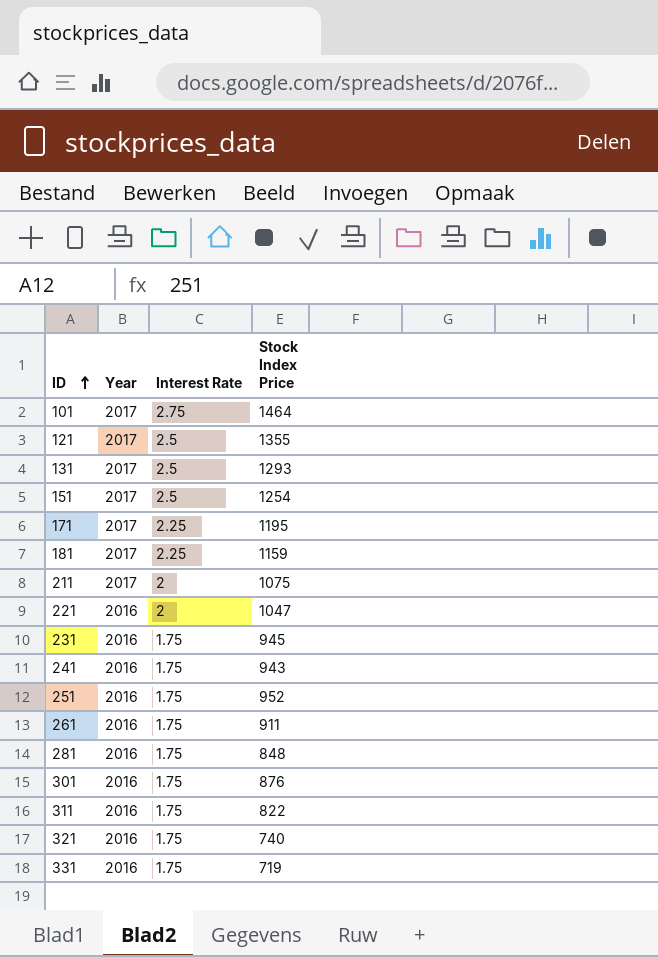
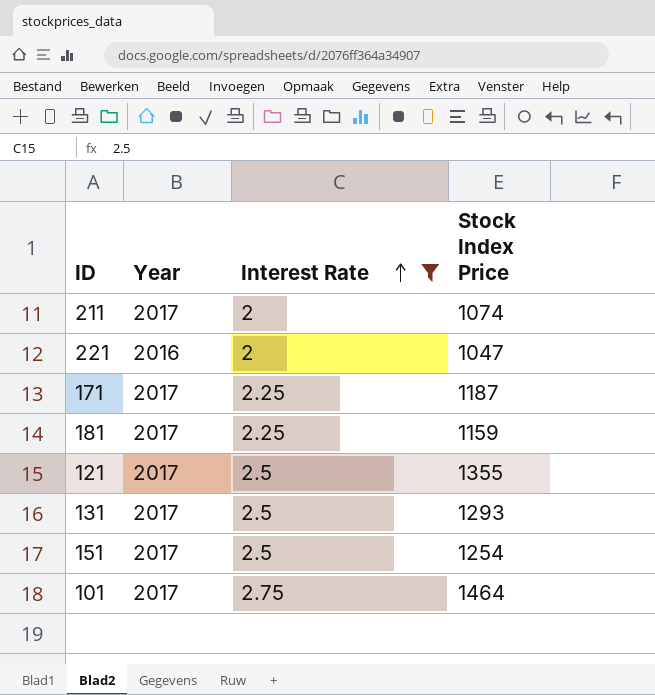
filter: none -> Interest Rate != 1.75
row order: ID ascending -> Interest Rate ascending
211 | Stock Index Price: 1075 -> 1074
171 | Stock Index Price: 1195 -> 1187

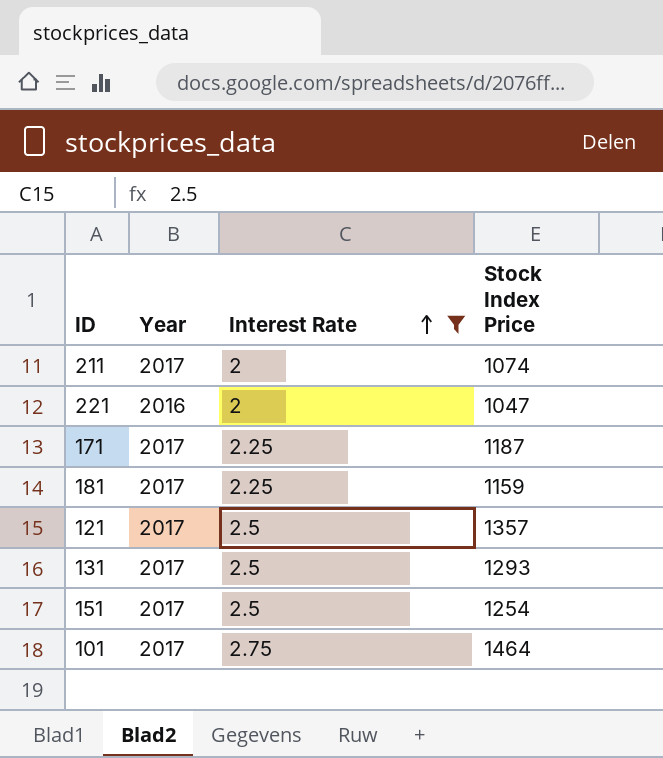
121 | Stock Index Price: 1355 -> 1357

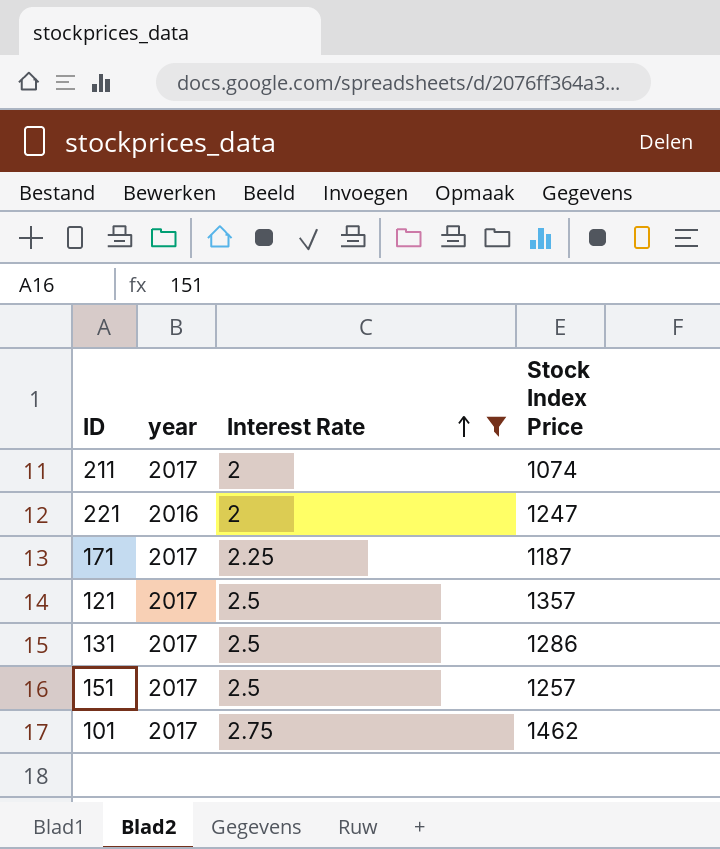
column name: Year -> year
row 181: 2017 | 2.25 | 1159 -> none
221 | Stock Index Price: 1047 -> 1247
131 | Stock Index Price: 1293 -> 1286
151 | Stock Index Price: 1254 -> 1257
101 | Stock Index Price: 1464 -> 1462

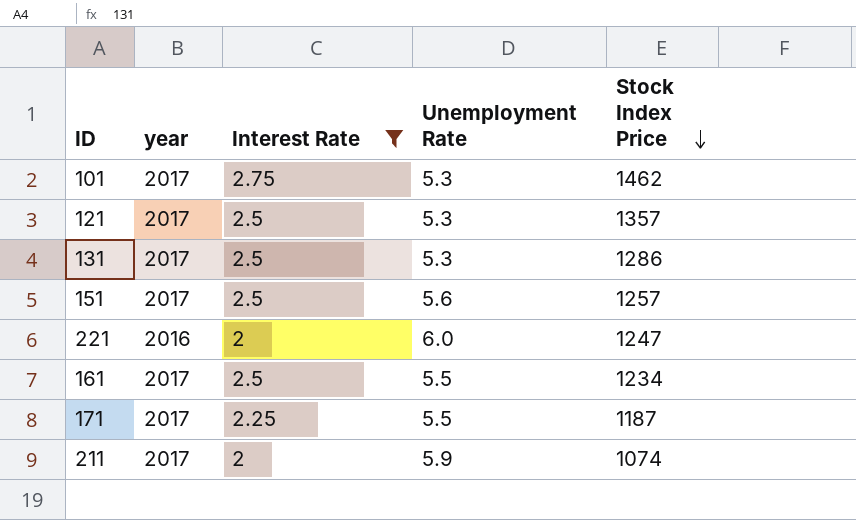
row order: Interest Rate ascending -> Stock Index Price descending
column Unemployment Rate | position: none -> 4
row 161: none -> 2017 | 2.5 | 5.5 | 1234

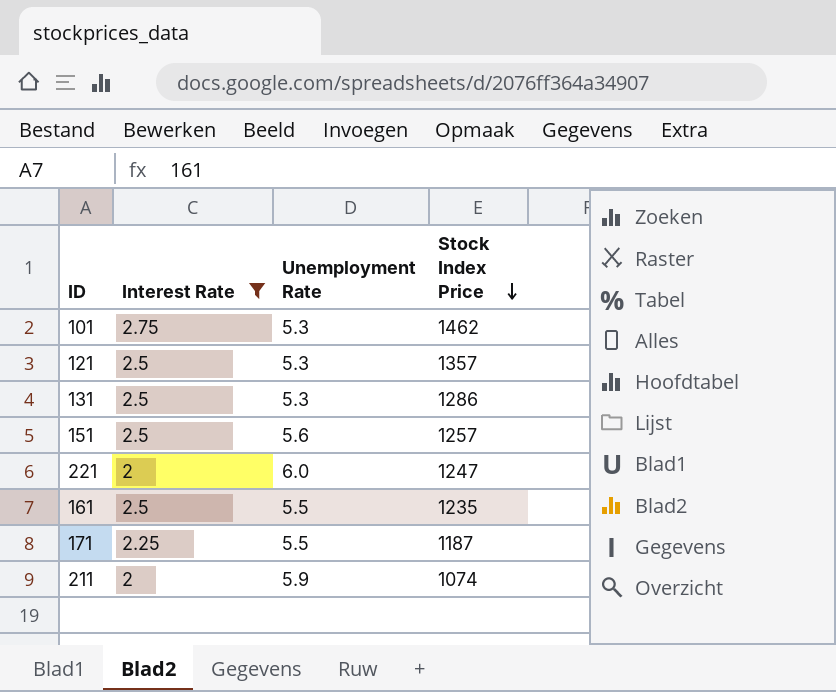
column year | position: 2 -> none
161 | Stock Index Price: 1234 -> 1235

